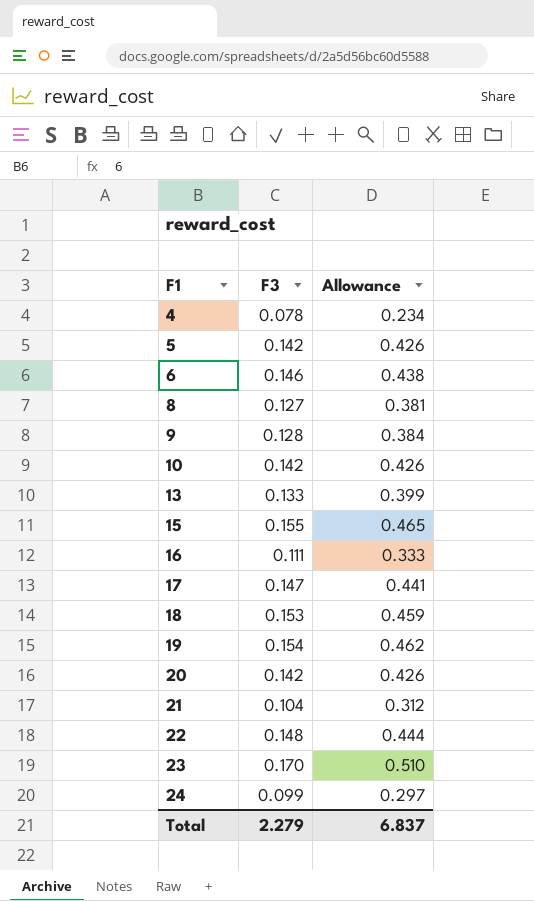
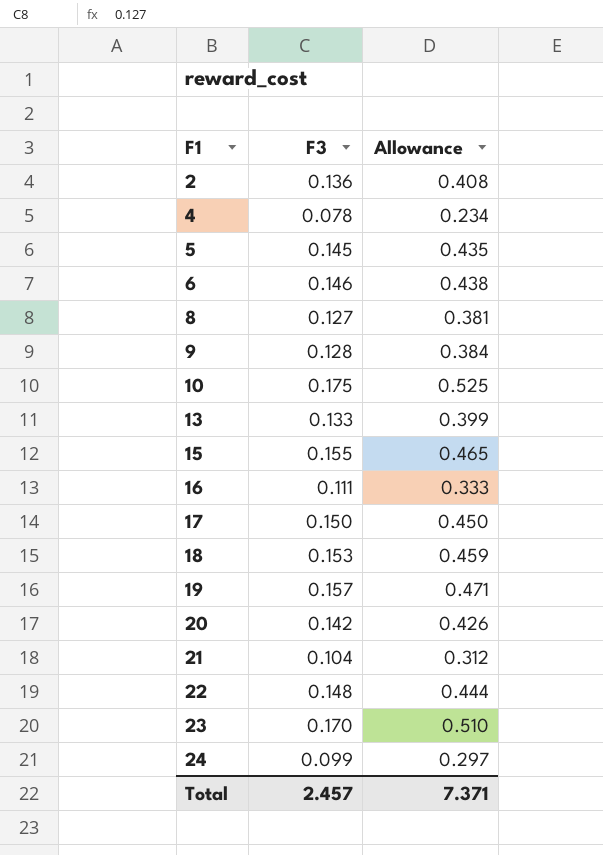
row 2: none -> 0.136 | 0.408
5 | F3: 0.142 -> 0.145
5 | Allowance: 0.426 -> 0.435
10 | F3: 0.142 -> 0.175
10 | Allowance: 0.426 -> 0.525
17 | F3: 0.147 -> 0.150
17 | Allowance: 0.441 -> 0.450
19 | F3: 0.154 -> 0.157
19 | Allowance: 0.462 -> 0.471
Total | F3: 2.279 -> 2.457
Total | Allowance: 6.837 -> 7.371

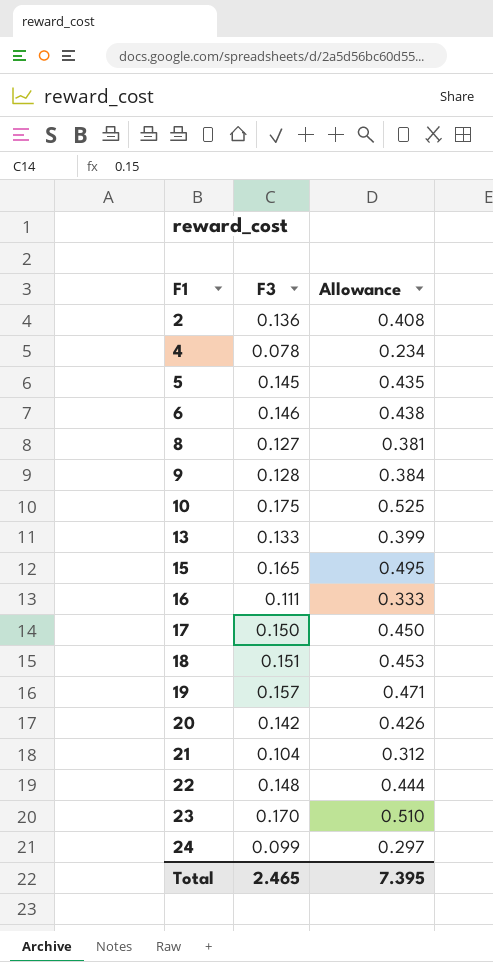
15 | F3: 0.155 -> 0.165
15 | Allowance: 0.465 -> 0.495
18 | F3: 0.153 -> 0.151
18 | Allowance: 0.459 -> 0.453
Total | F3: 2.457 -> 2.465
Total | Allowance: 7.371 -> 7.395

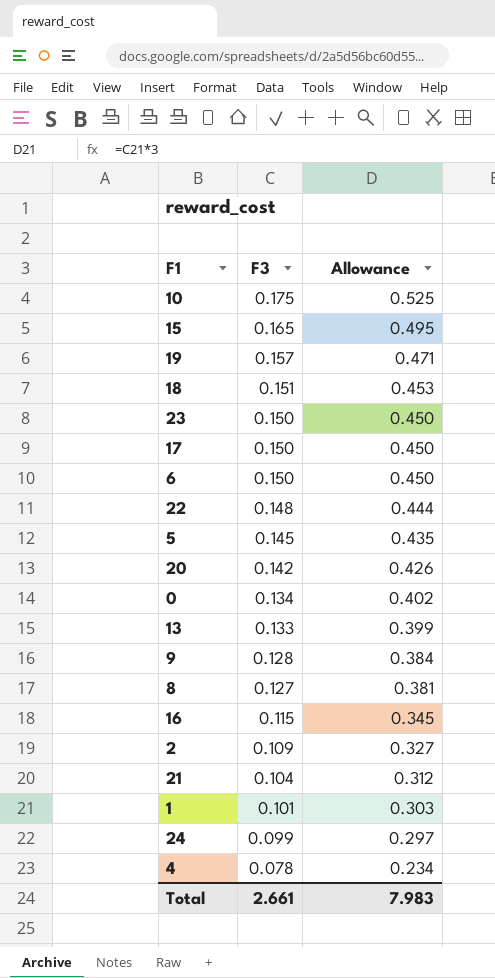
row order: F1 ascending -> F3 descending
23 | F3: 0.170 -> 0.150
23 | Allowance: 0.510 -> 0.450
6 | F3: 0.146 -> 0.150
6 | Allowance: 0.438 -> 0.450
row 0: none -> 0.134 | 0.402
16 | F3: 0.111 -> 0.115
16 | Allowance: 0.333 -> 0.345
2 | F3: 0.136 -> 0.109
2 | Allowance: 0.408 -> 0.327
row 1: none -> 0.101 | 0.303
Total | F3: 2.465 -> 2.661
Total | Allowance: 7.395 -> 7.983

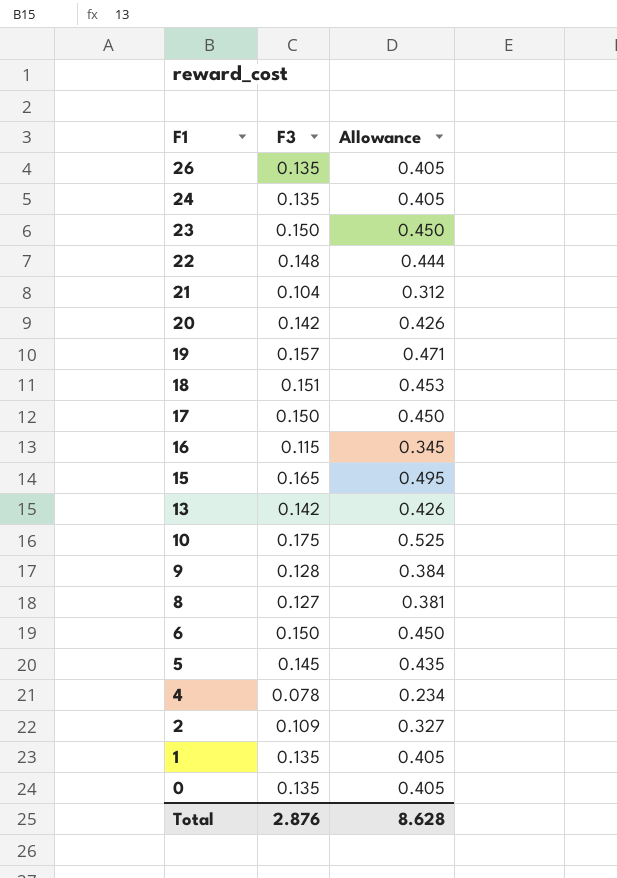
row order: F3 descending -> F1 descending
row 26: none -> 0.135 | 0.405
24 | F3: 0.099 -> 0.135
24 | Allowance: 0.297 -> 0.405
13 | F3: 0.133 -> 0.142
13 | Allowance: 0.399 -> 0.426
1 | F3: 0.101 -> 0.135
1 | Allowance: 0.303 -> 0.405
0 | F3: 0.134 -> 0.135
0 | Allowance: 0.402 -> 0.405
Total | F3: 2.661 -> 2.876
Total | Allowance: 7.983 -> 8.628

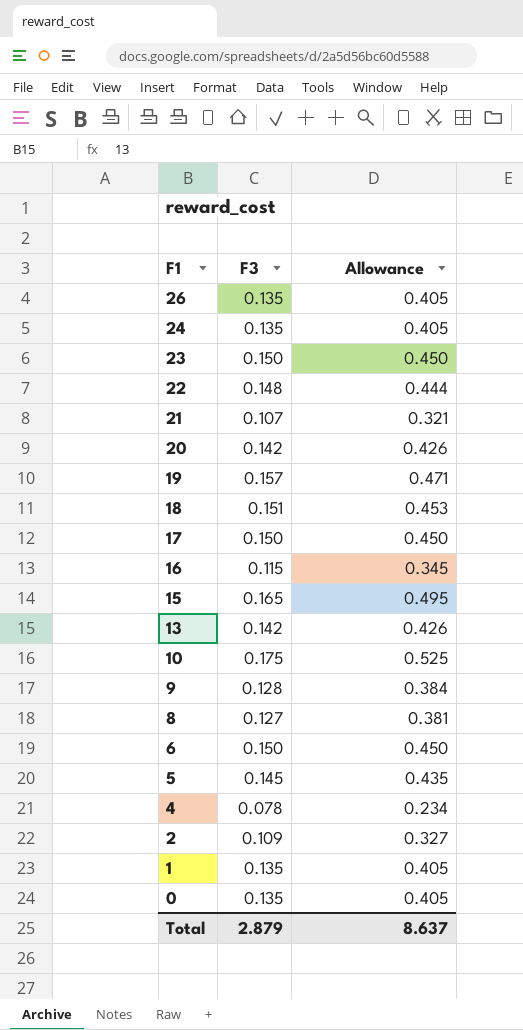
21 | F3: 0.104 -> 0.107
21 | Allowance: 0.312 -> 0.321
Total | F3: 2.876 -> 2.879
Total | Allowance: 8.628 -> 8.637

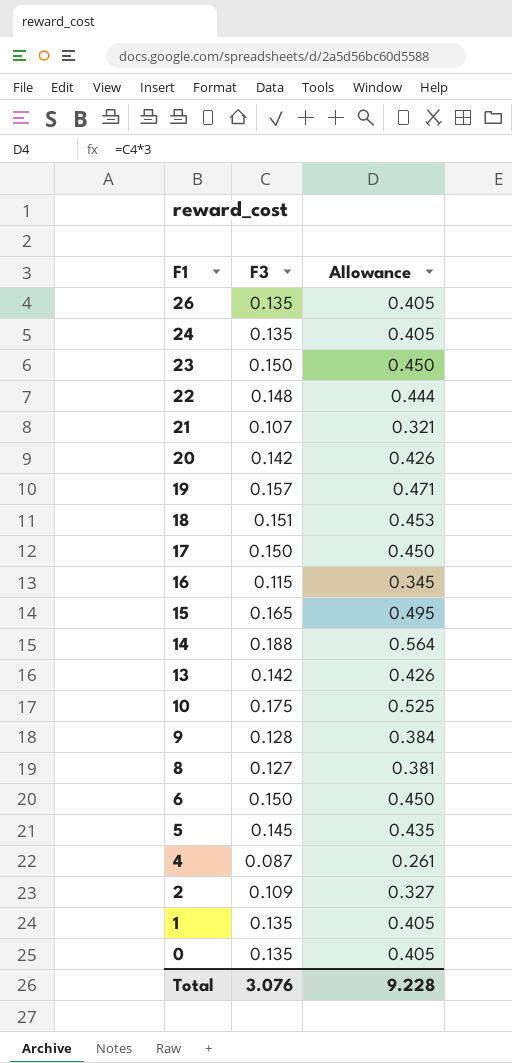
row 14: none -> 0.188 | 0.564
4 | F3: 0.078 -> 0.087
4 | Allowance: 0.234 -> 0.261
Total | F3: 2.879 -> 3.076
Total | Allowance: 8.637 -> 9.228

